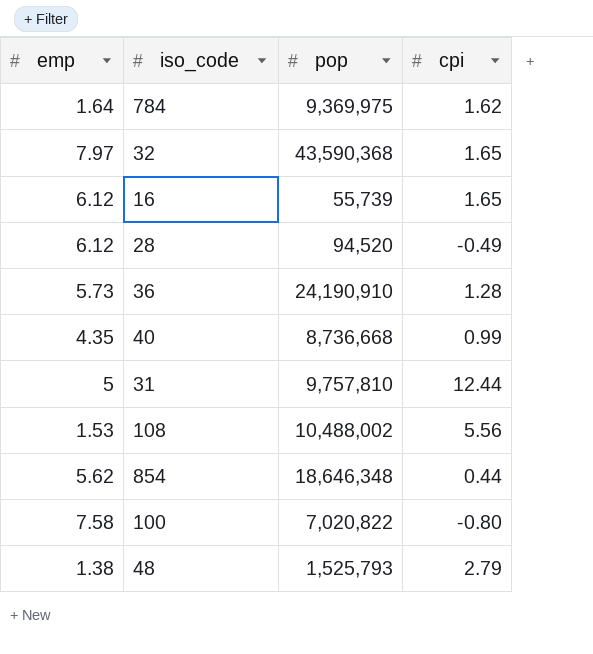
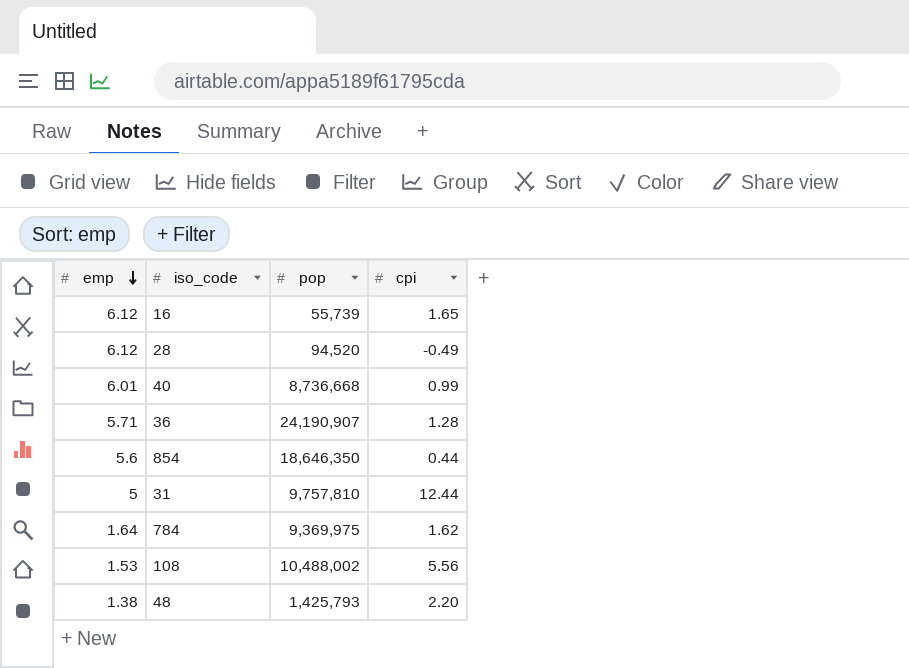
row order: none -> emp descending
row 32: 7.97 | 43,590,368 | 1.65 -> none
row 100: 7.58 | 7,020,822 | -0.80 -> none
40 | emp: 4.35 -> 6.01
36 | emp: 5.73 -> 5.71
36 | pop: 24,190,910 -> 24,190,907
854 | emp: 5.62 -> 5.6
854 | pop: 18,646,348 -> 18,646,350
48 | pop: 1,525,793 -> 1,425,793
48 | cpi: 2.79 -> 2.20

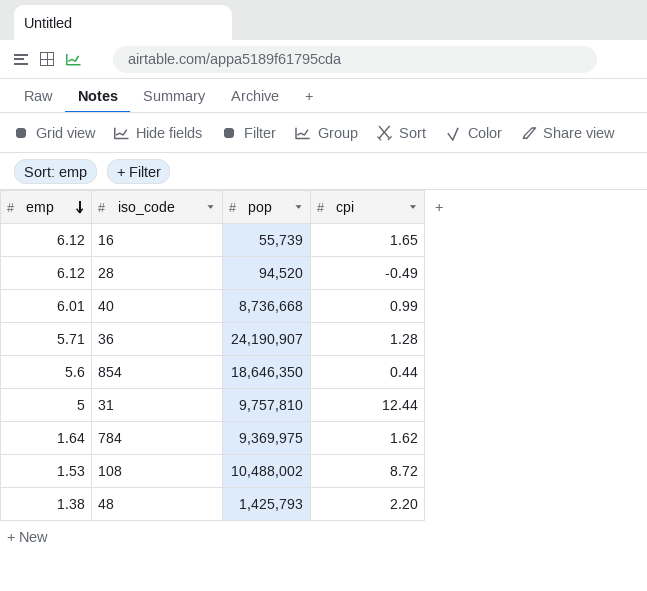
108 | cpi: 5.56 -> 8.72

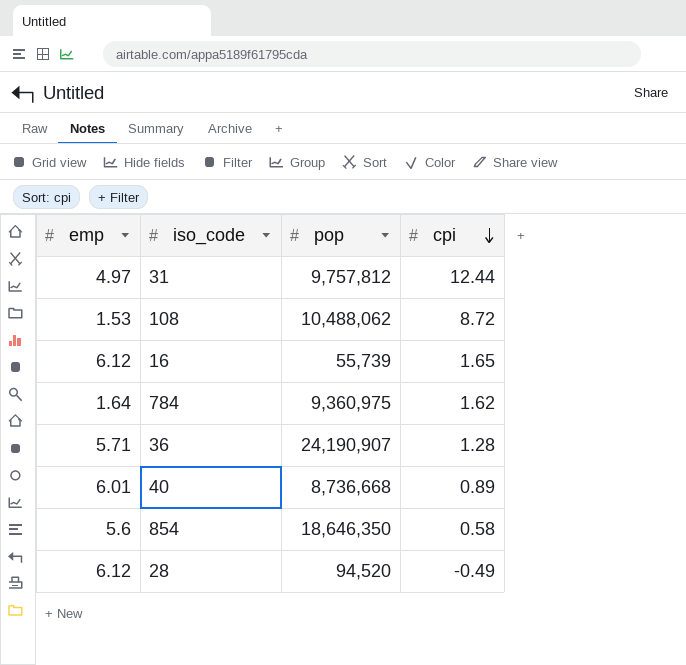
row order: emp descending -> cpi descending
row 48: 1.38 | 1,425,793 | 2.20 -> none
31 | emp: 5 -> 4.97
31 | pop: 9,757,810 -> 9,757,812
108 | pop: 10,488,002 -> 10,488,062
784 | pop: 9,369,975 -> 9,360,975
40 | cpi: 0.99 -> 0.89
854 | cpi: 0.44 -> 0.58

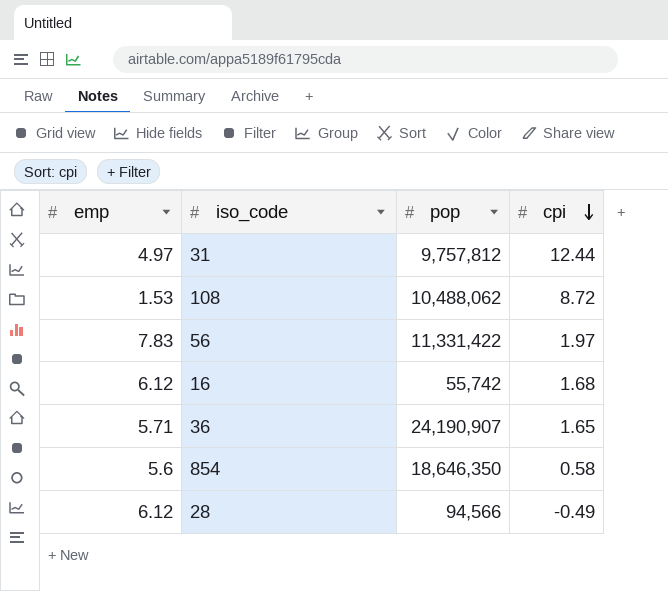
row 784: 1.64 | 9,360,975 | 1.62 -> none
row 40: 6.01 | 8,736,668 | 0.89 -> none
row 56: none -> 7.83 | 11,331,422 | 1.97
16 | pop: 55,739 -> 55,742
16 | cpi: 1.65 -> 1.68
36 | cpi: 1.28 -> 1.65
28 | pop: 94,520 -> 94,566

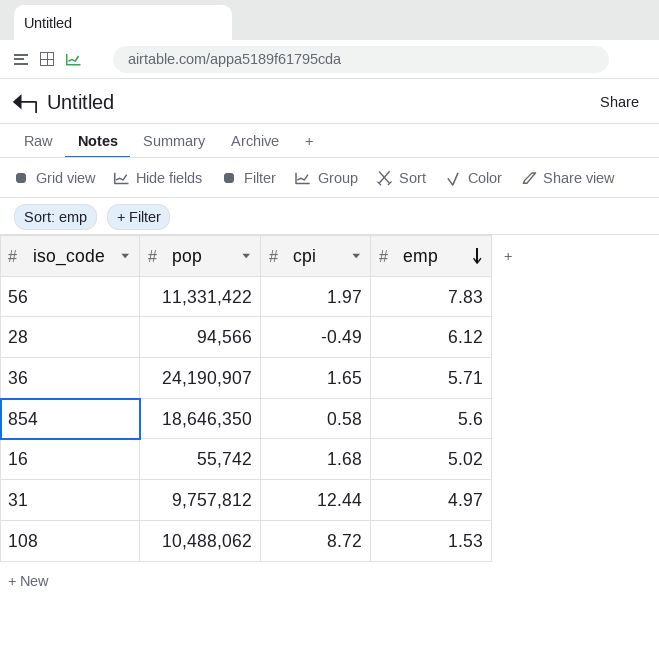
row order: cpi descending -> emp descending
column emp | position: 1 -> 4
16 | emp: 6.12 -> 5.02

